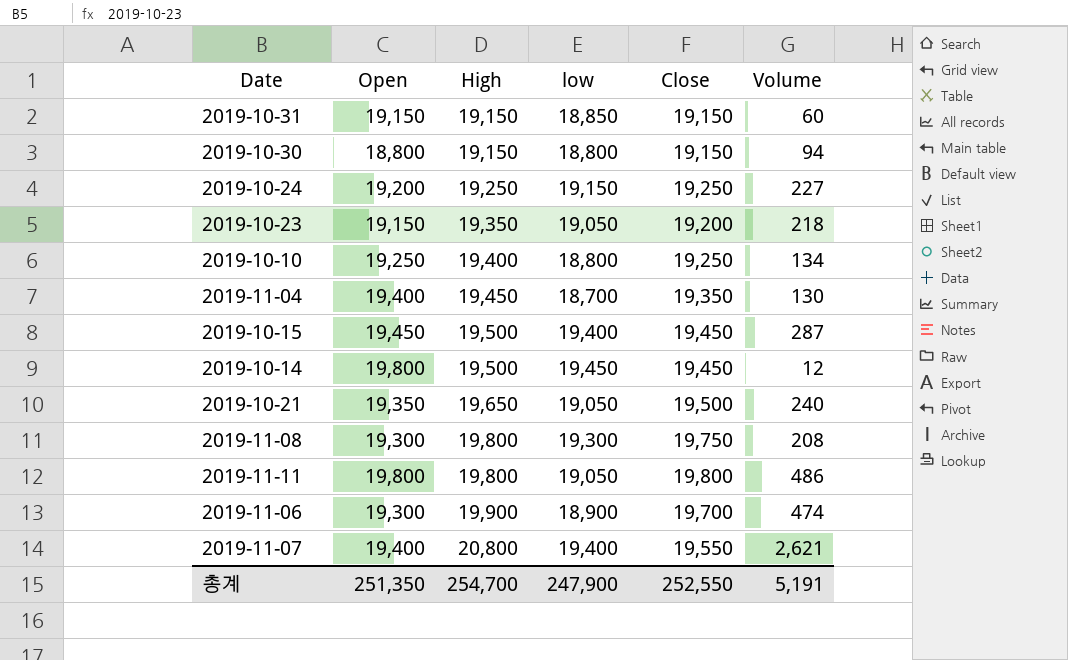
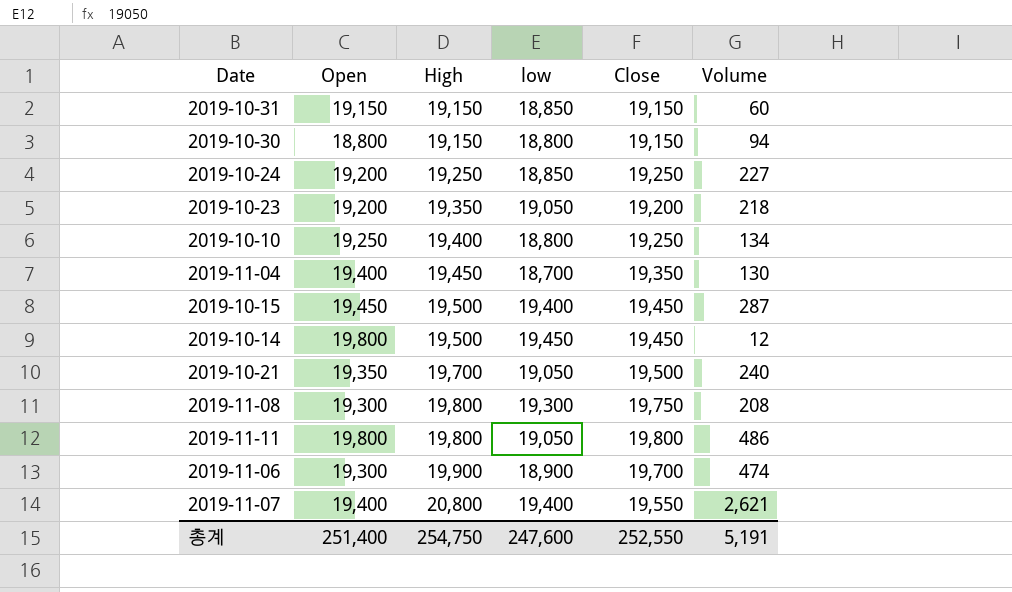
2019-10-24 | low: 19,150 -> 18,850
2019-10-23 | Open: 19,150 -> 19,200
2019-10-21 | High: 19,650 -> 19,700
총계 | Open: 251,350 -> 251,400
총계 | High: 254,700 -> 254,750
총계 | low: 247,900 -> 247,600

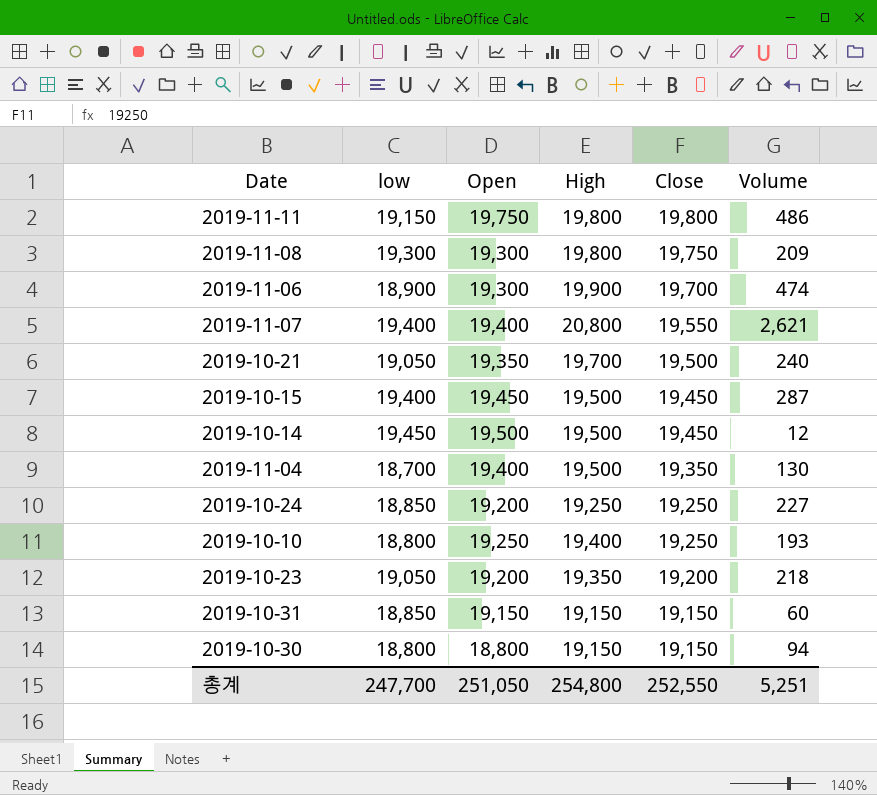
row order: High ascending -> Close descending
column low | position: 4 -> 2
2019-11-11 | low: 19,050 -> 19,150
2019-11-11 | Open: 19,800 -> 19,750
2019-11-08 | Volume: 208 -> 209
2019-10-14 | Open: 19,800 -> 19,500
2019-11-04 | High: 19,450 -> 19,500
2019-10-10 | Volume: 134 -> 193
총계 | low: 247,600 -> 247,700
총계 | Open: 251,400 -> 251,050
총계 | High: 254,750 -> 254,800
총계 | Volume: 5,191 -> 5,251

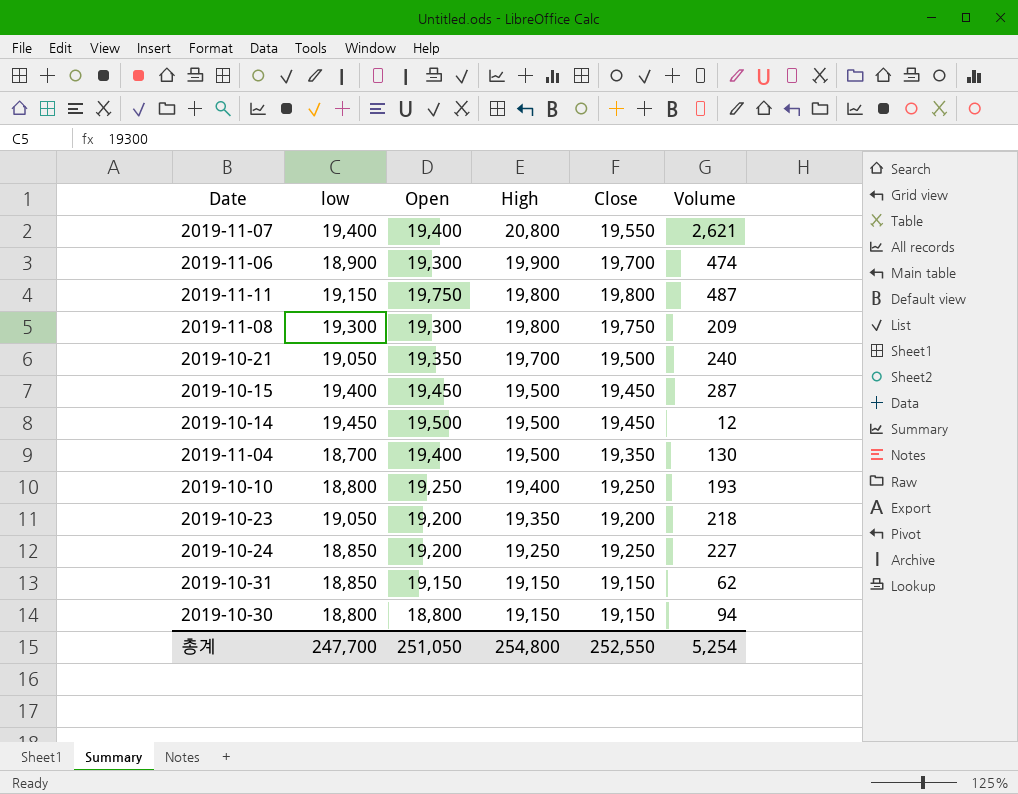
row order: Close descending -> High descending
2019-11-11 | Volume: 486 -> 487
2019-10-31 | Volume: 60 -> 62
총계 | Volume: 5,251 -> 5,254

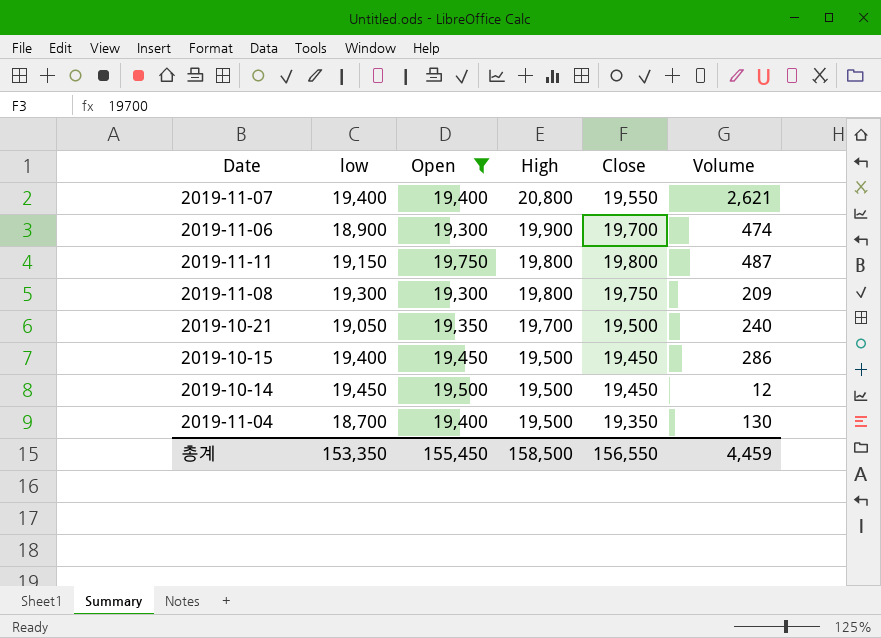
filter: none -> Open >= 19,300
2019-10-15 | Volume: 287 -> 286
총계 | low: 247,700 -> 153,350
총계 | Open: 251,050 -> 155,450
총계 | High: 254,800 -> 158,500
총계 | Close: 252,550 -> 156,550
총계 | Volume: 5,254 -> 4,459

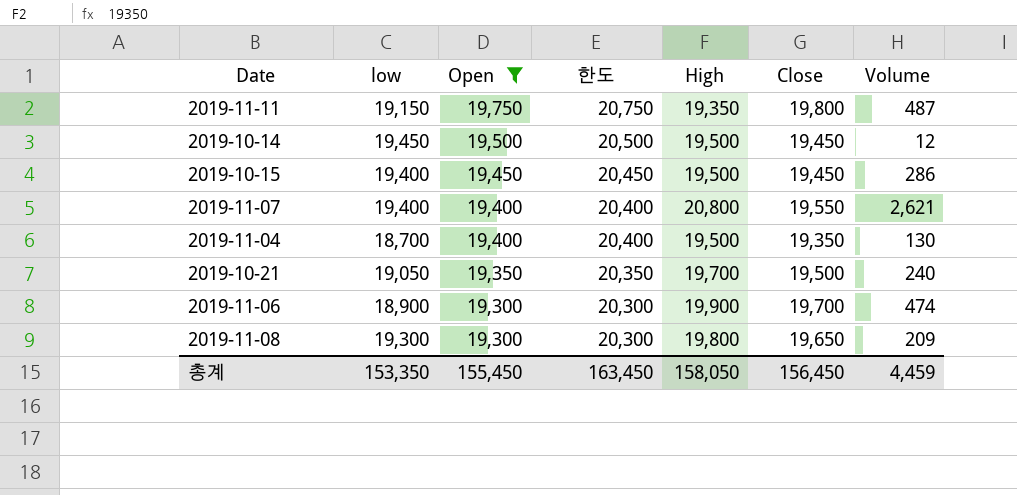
row order: High descending -> Open descending
column 한도 | formula: none -> [Open] + 1000
2019-11-11 | High: 19,800 -> 19,350
2019-11-08 | Close: 19,750 -> 19,650
총계 | High: 158,500 -> 158,050
총계 | Close: 156,550 -> 156,450

